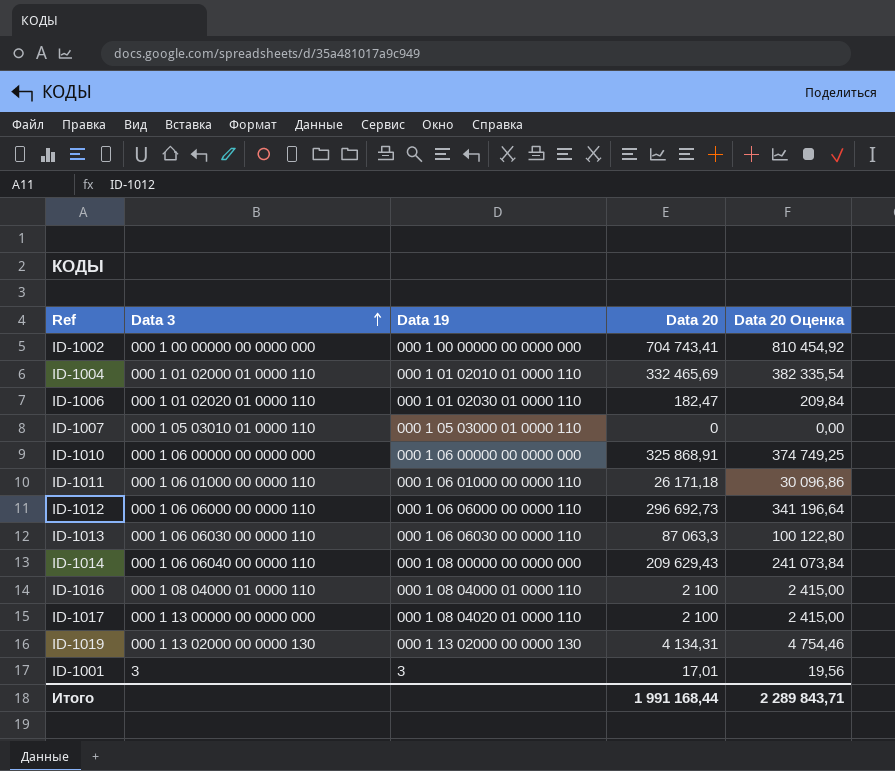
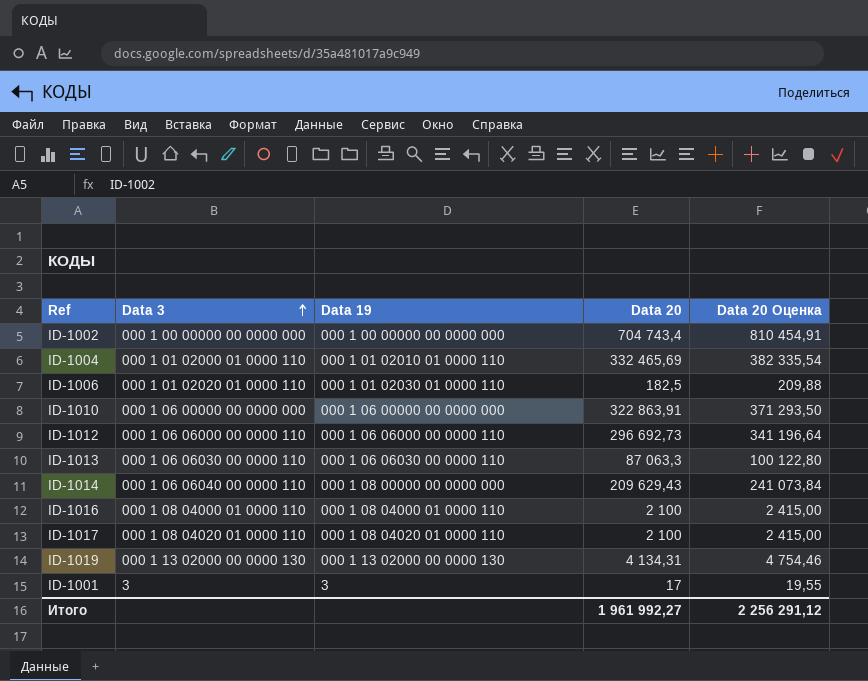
row ID-1007: 000 1 05 03010 01 0000 110 | 000 1 05 03000 01 0000 110 | 0 | 0,00 -> none
row ID-1011: 000 1 06 01000 00 0000 110 | 000 1 06 01000 00 0000 110 | 26 171,18 | 30 096,86 -> none
ID-1002 | Data 20: 704 743,41 -> 704 743,4
ID-1002 | Data 20 Оценка: 810 454,92 -> 810 454,91
ID-1006 | Data 20: 182,47 -> 182,5
ID-1006 | Data 20 Оценка: 209,84 -> 209,88
ID-1010 | Data 20: 325 868,91 -> 322 863,91
ID-1010 | Data 20 Оценка: 374 749,25 -> 371 293,50
ID-1017 | Data 3: 000 1 13 00000 00 0000 000 -> 000 1 08 04020 01 0000 110
ID-1001 | Data 20: 17,01 -> 17
ID-1001 | Data 20 Оценка: 19,56 -> 19,55
Итого | Data 20: 1 991 168,44 -> 1 961 992,27
Итого | Data 20 Оценка: 2 289 843,71 -> 2 256 291,12

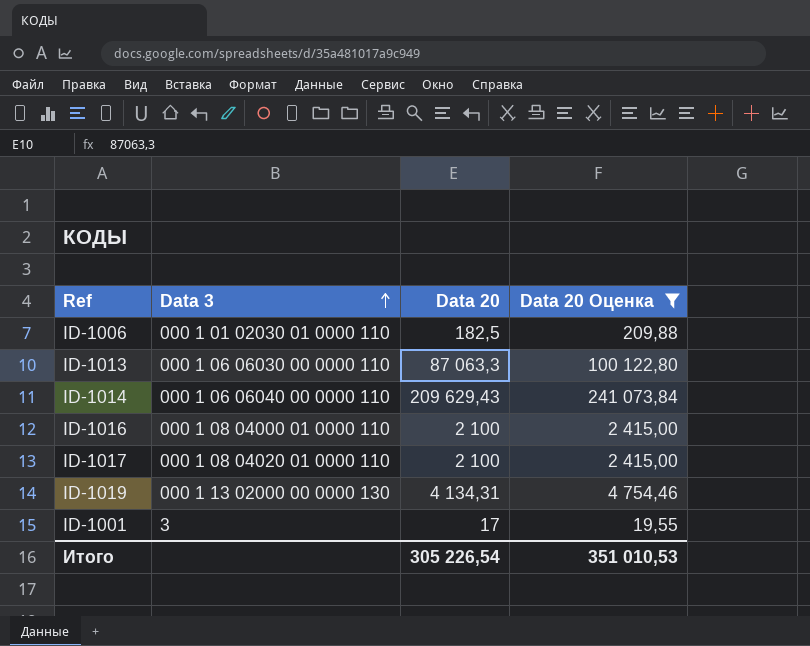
filter: none -> Data 20 Оценка <= 241 073,84
column Data 19 | position: 3 -> none
ID-1006 | Data 3: 000 1 01 02020 01 0000 110 -> 000 1 01 02030 01 0000 110
Итого | Data 20: 1 961 992,27 -> 305 226,54
Итого | Data 20 Оценка: 2 256 291,12 -> 351 010,53

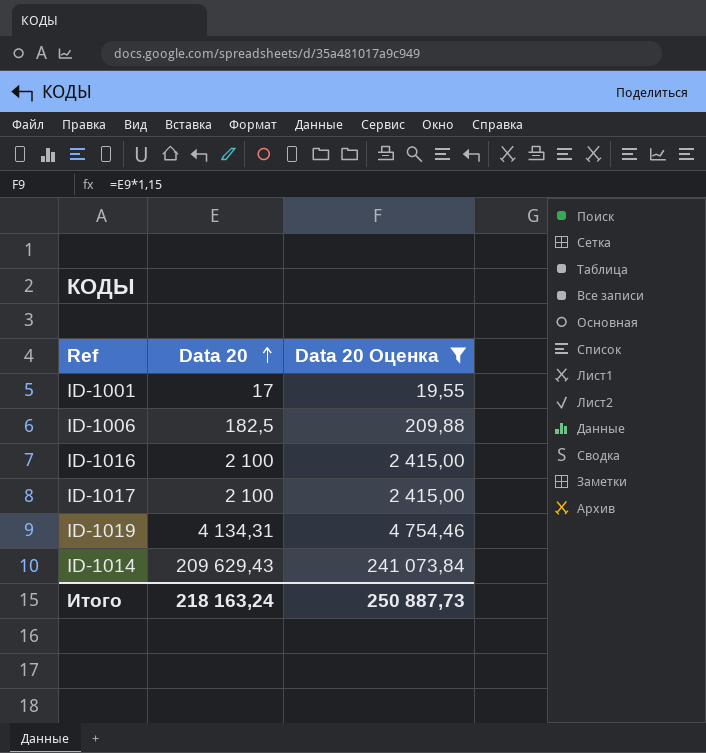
row order: Data 3 ascending -> Data 20 ascending
column Data 3 | position: 2 -> none
row ID-1013: 000 1 06 06030 00 0000 110 | 87 063,3 | 100 122,80 -> none
Итого | Data 20: 305 226,54 -> 218 163,24
Итого | Data 20 Оценка: 351 010,53 -> 250 887,73

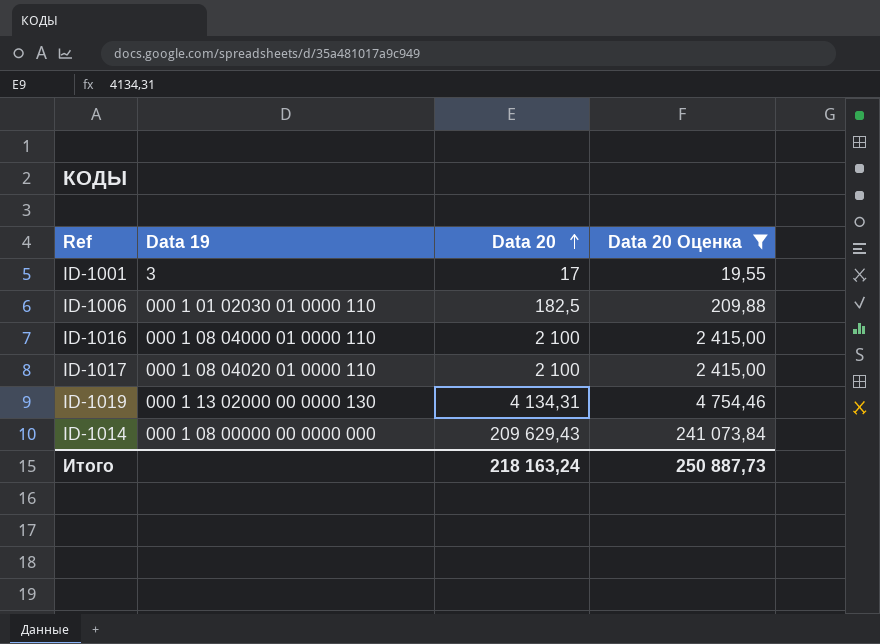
column Data 19 | position: none -> 2

